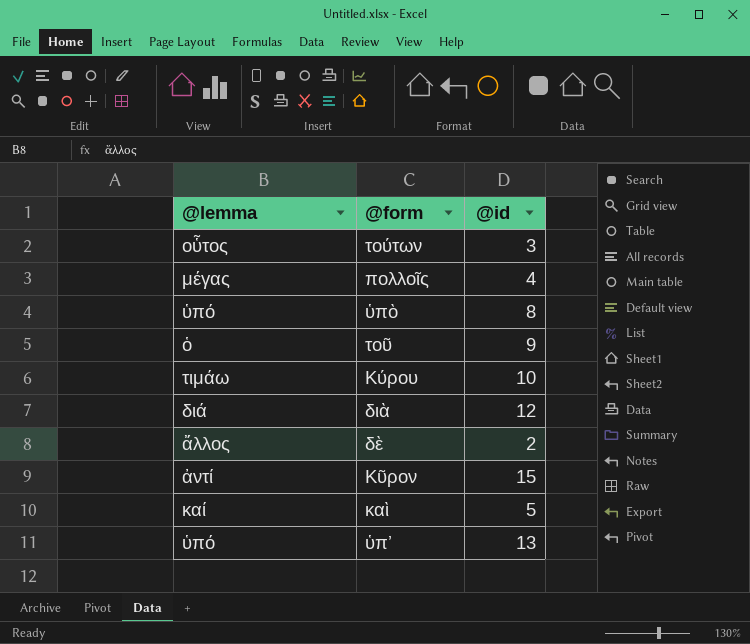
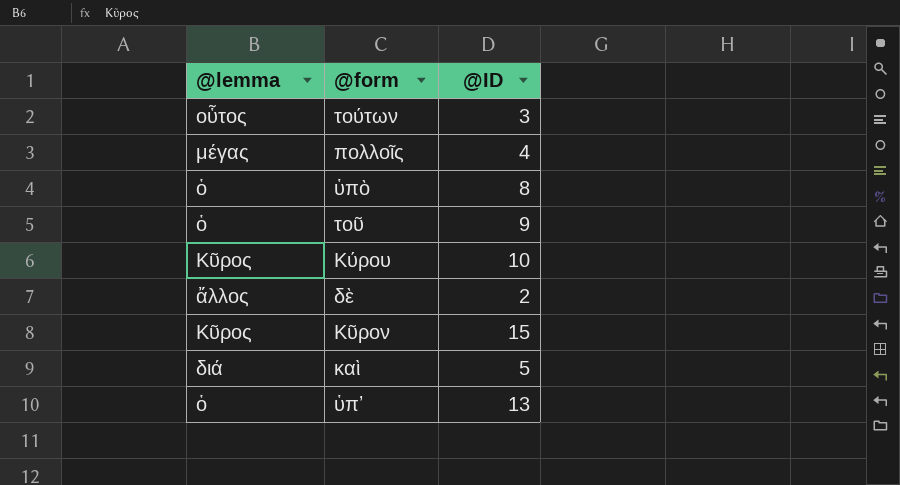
column name: @id -> @ID
row διὰ: διά | 12 -> none
ὑπὸ | @lemma: ὑπό -> ὁ
Κύρου | @lemma: τιμάω -> Κῦρος
Κῦρον | @lemma: ἀντί -> Κῦρος
καὶ | @lemma: καί -> διά
ὑπʼ | @lemma: ὑπό -> ὁ

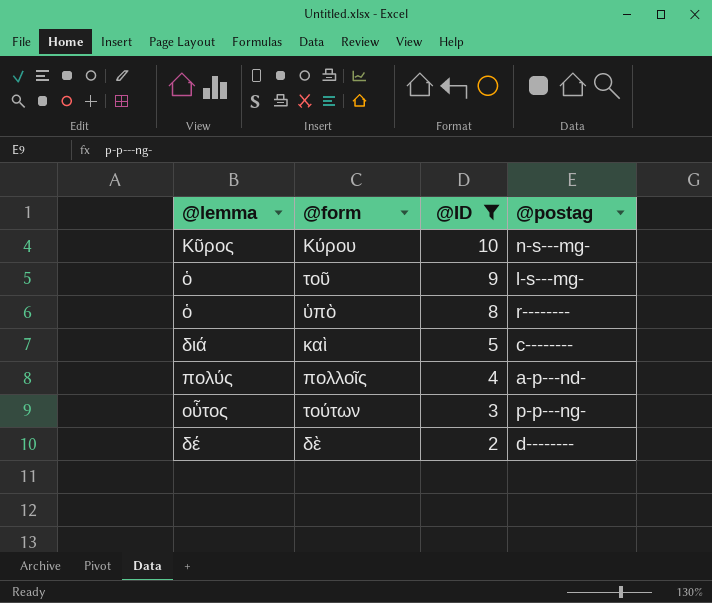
filter: none -> @ID <= 10
row order: none -> @ID descending
column @postag | position: none -> 4
πολλοῖς | @lemma: μέγας -> πολύς
δὲ | @lemma: ἄλλος -> δέ

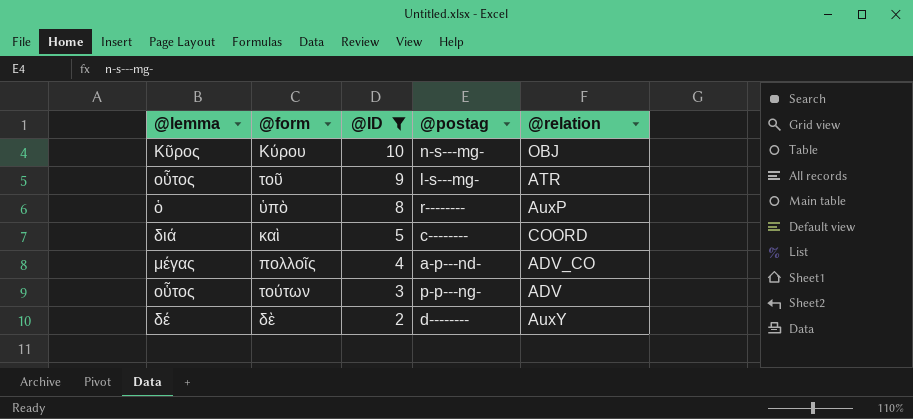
column @relation | position: none -> 5
τοῦ | @lemma: ὁ -> οὗτος
πολλοῖς | @lemma: πολύς -> μέγας

